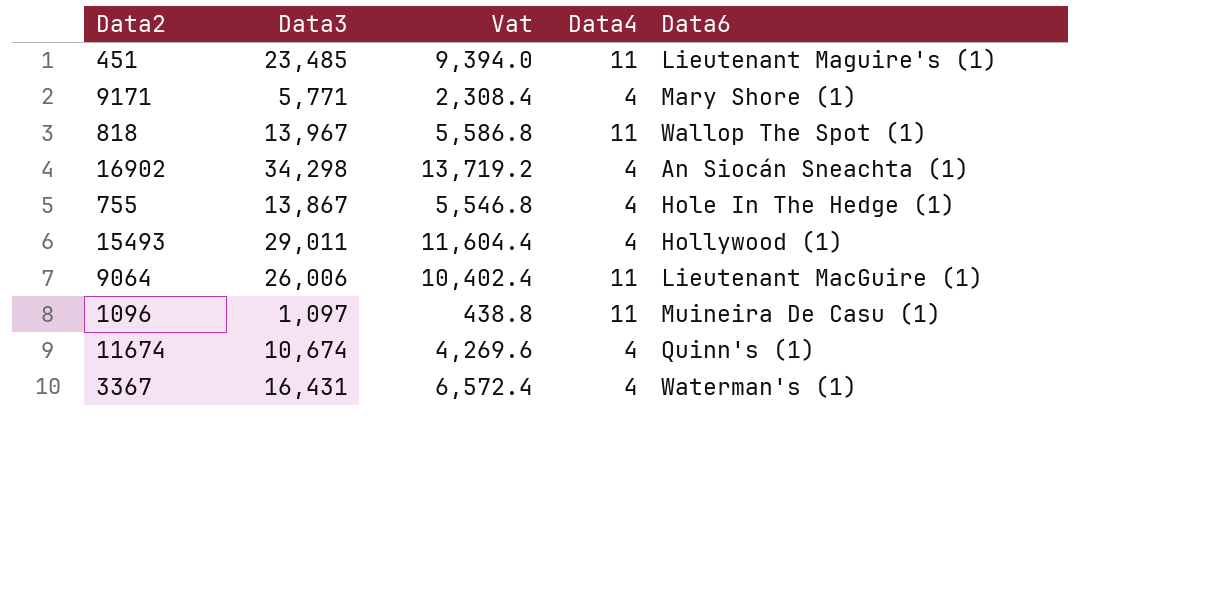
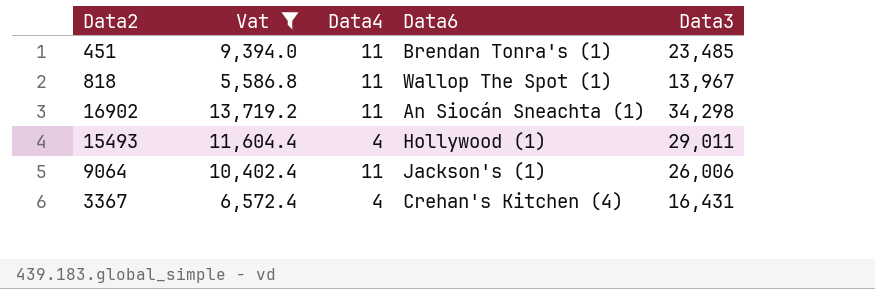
filter: none -> Vat >= 5,586.8
column Data3 | position: 2 -> 5
451 | Data6: Lieutenant Maguire's (1) -> Brendan Tonra's (1)
16902 | Data4: 4 -> 11
9064 | Data6: Lieutenant MacGuire (1) -> Jackson's (1)
3367 | Data6: Waterman's (1) -> Crehan's Kitchen (4)

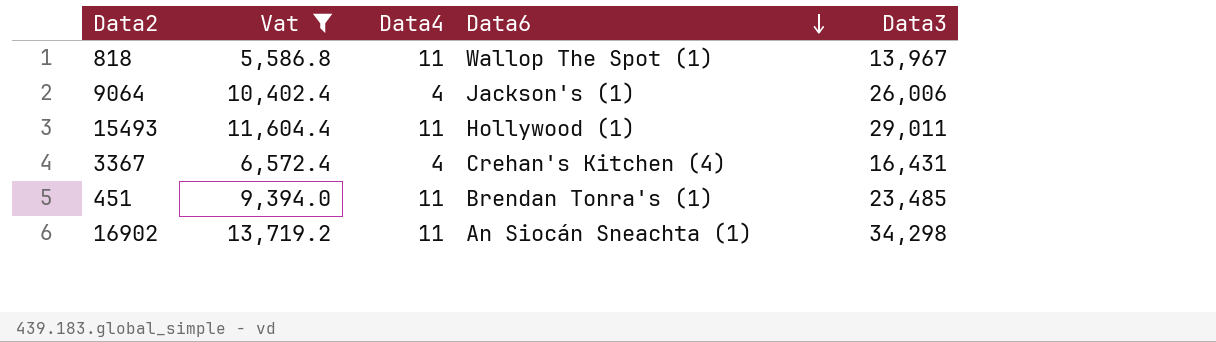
row order: none -> Data6 descending
9064 | Data4: 11 -> 4
15493 | Data4: 4 -> 11

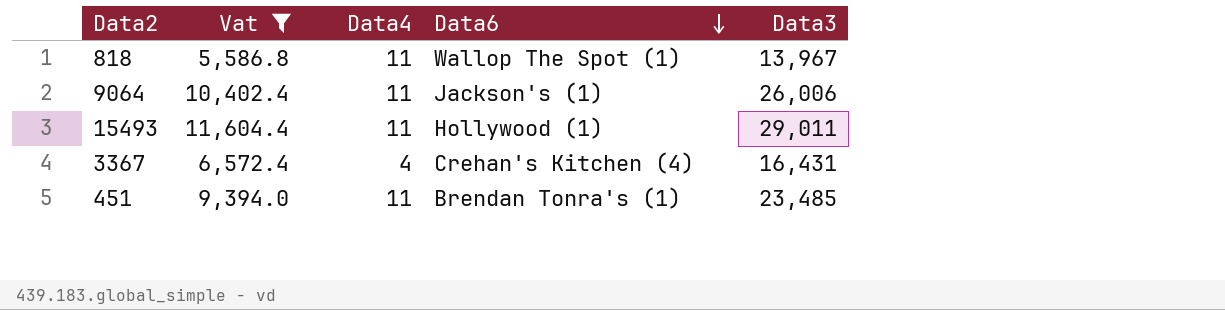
row 16902: 13,719.2 | 11 | An Siocán Sneachta (1) | 34,298 -> none
9064 | Data4: 4 -> 11

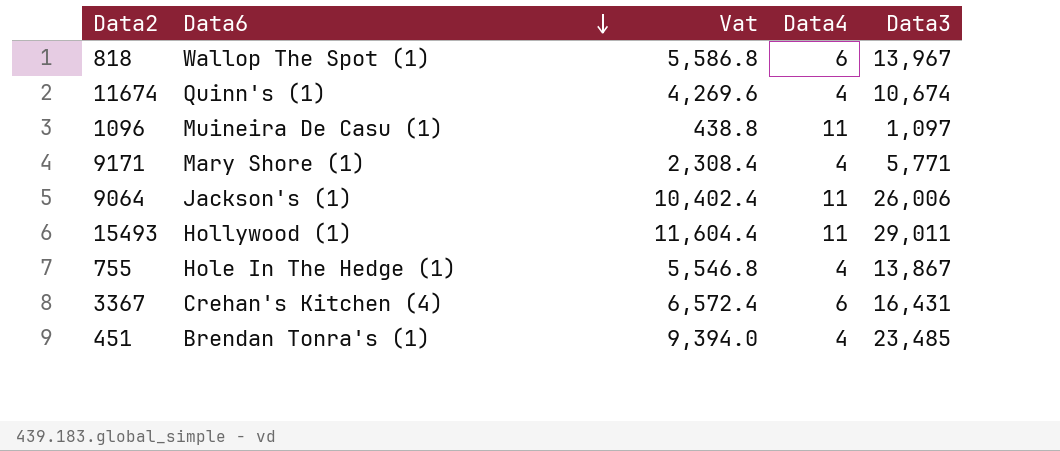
filter: Vat >= 5,586.8 -> none
column Data6 | position: 4 -> 2
818 | Data4: 11 -> 6
3367 | Data4: 4 -> 6
451 | Data4: 11 -> 4

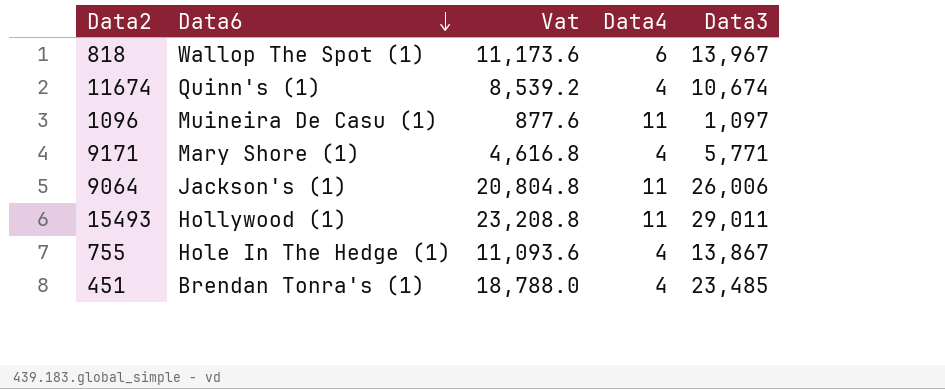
column Vat | formula: [Data3] * 0.4 -> [Data3] * 0.8
row 3367: Crehan's Kitchen (4) | 6,572.4 | 6 | 16,431 -> none

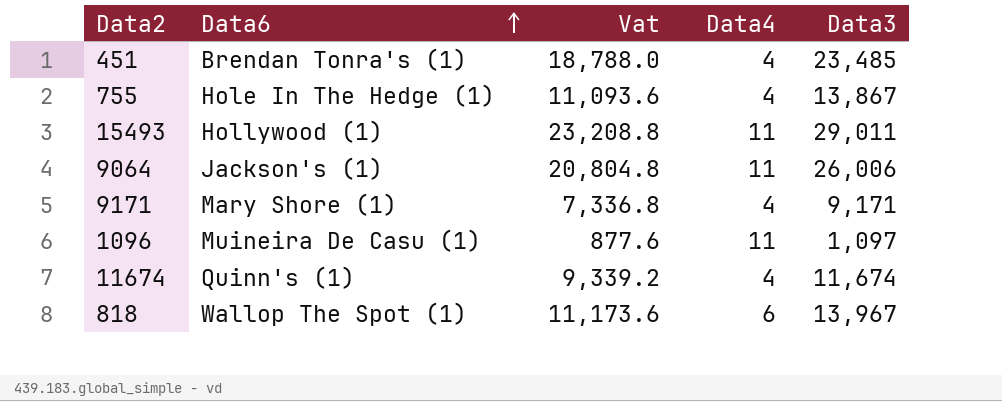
row order: Data6 descending -> Data6 ascending
9171 | Vat: 4,616.8 -> 7,336.8
9171 | Data3: 5,771 -> 9,171
11674 | Vat: 8,539.2 -> 9,339.2
11674 | Data3: 10,674 -> 11,674

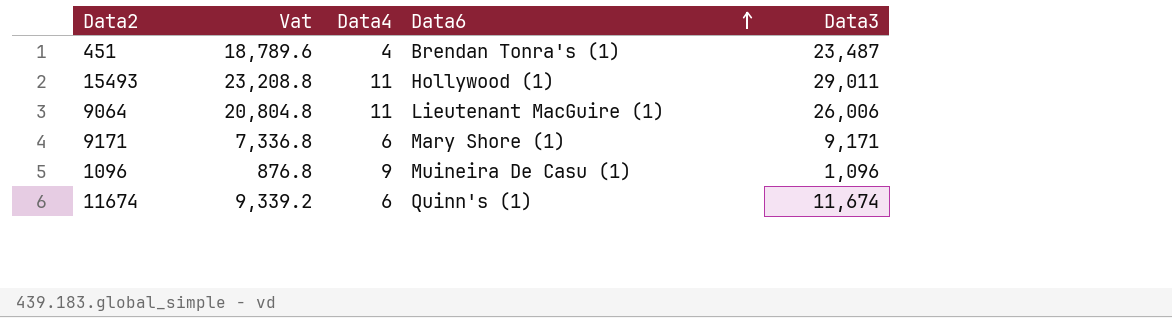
column Data6 | position: 2 -> 4
row 755: Hole In The Hedge (1) | 11,093.6 | 4 | 13,867 -> none
row 818: Wallop The Spot (1) | 11,173.6 | 6 | 13,967 -> none
451 | Vat: 18,788.0 -> 18,789.6
451 | Data3: 23,485 -> 23,487
9064 | Data6: Jackson's (1) -> Lieutenant MacGuire (1)
9171 | Data4: 4 -> 6
1096 | Vat: 877.6 -> 876.8
1096 | Data4: 11 -> 9
1096 | Data3: 1,097 -> 1,096
11674 | Data4: 4 -> 6

